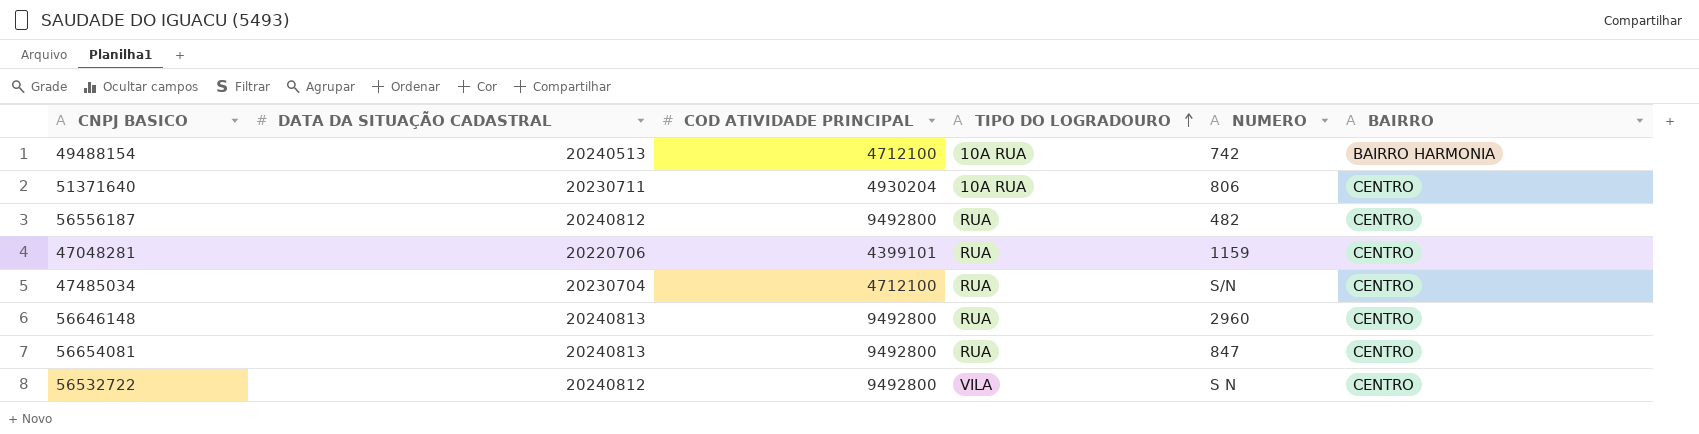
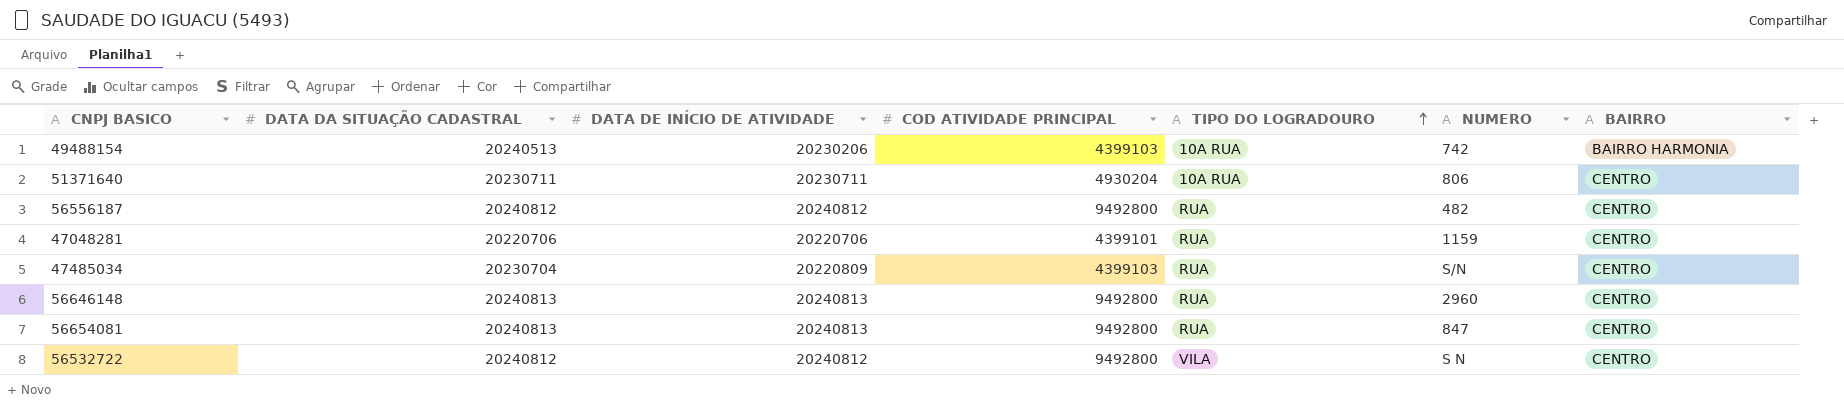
column DATA DE INÍCIO DE ATIVIDADE | position: none -> 3
49488154 | COD ATIVIDADE PRINCIPAL: 4712100 -> 4399103
47485034 | COD ATIVIDADE PRINCIPAL: 4712100 -> 4399103

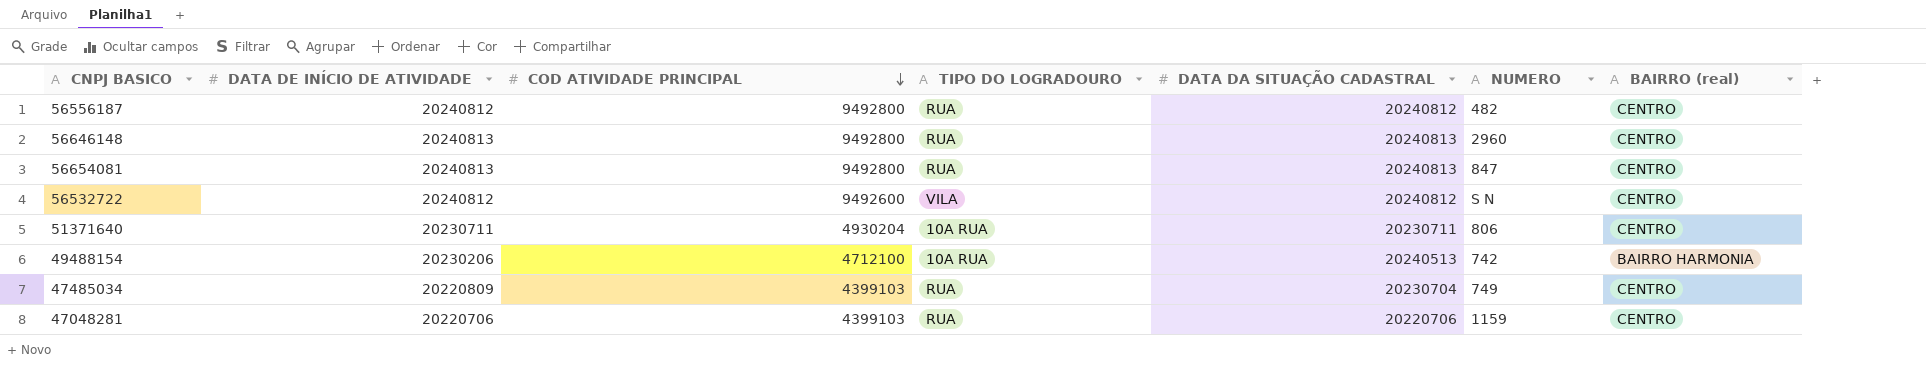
row order: TIPO DO LOGRADOURO ascending -> COD ATIVIDADE PRINCIPAL descending
column DATA DA SITUAÇÃO CADASTRAL | position: 2 -> 5
column name: BAIRRO -> BAIRRO (real)
56532722 | COD ATIVIDADE PRINCIPAL: 9492800 -> 9492600
49488154 | COD ATIVIDADE PRINCIPAL: 4399103 -> 4712100
47485034 | NUMERO: S/N -> 749
47048281 | COD ATIVIDADE PRINCIPAL: 4399101 -> 4399103

